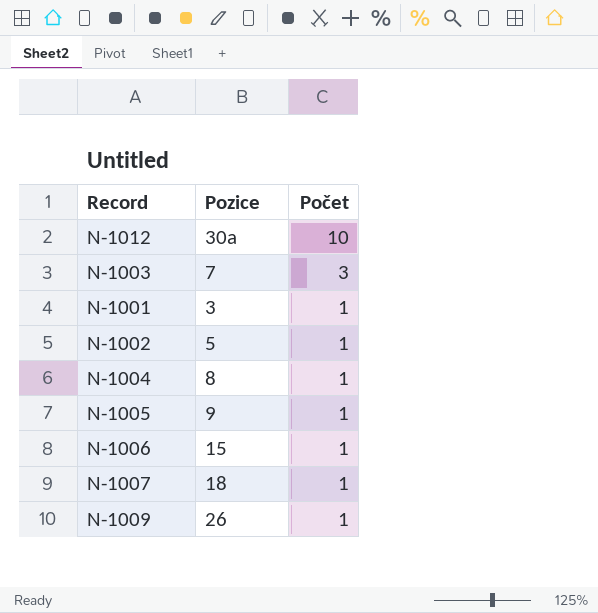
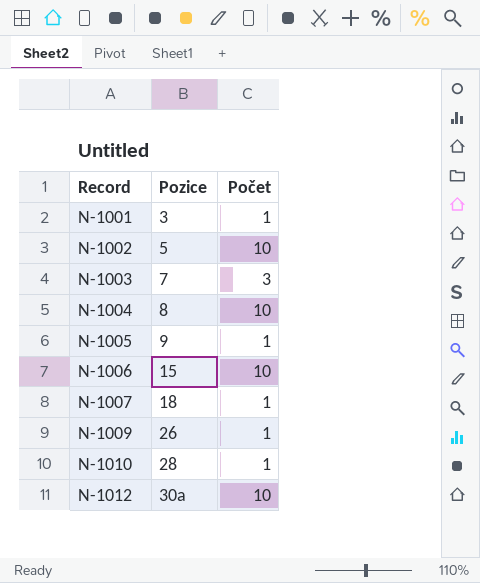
row order: Počet descending -> Record ascending
N-1002 | Počet: 1 -> 10
N-1004 | Počet: 1 -> 10
N-1006 | Počet: 1 -> 10
row N-1010: none -> 28 | 1

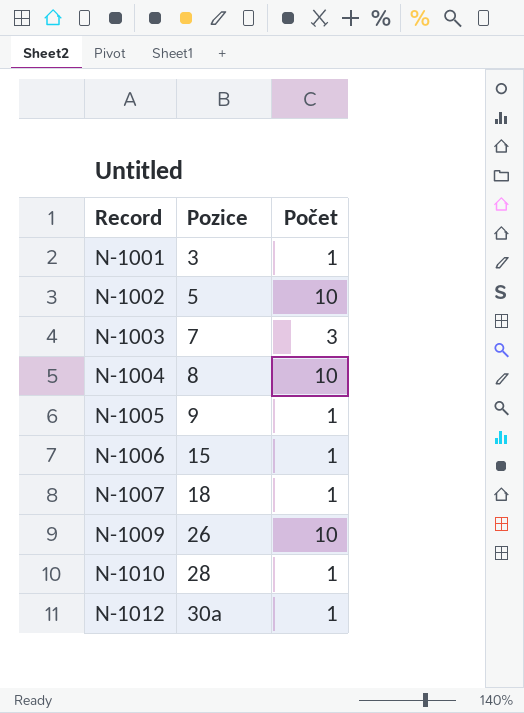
N-1006 | Počet: 10 -> 1
N-1009 | Počet: 1 -> 10
N-1012 | Počet: 10 -> 1

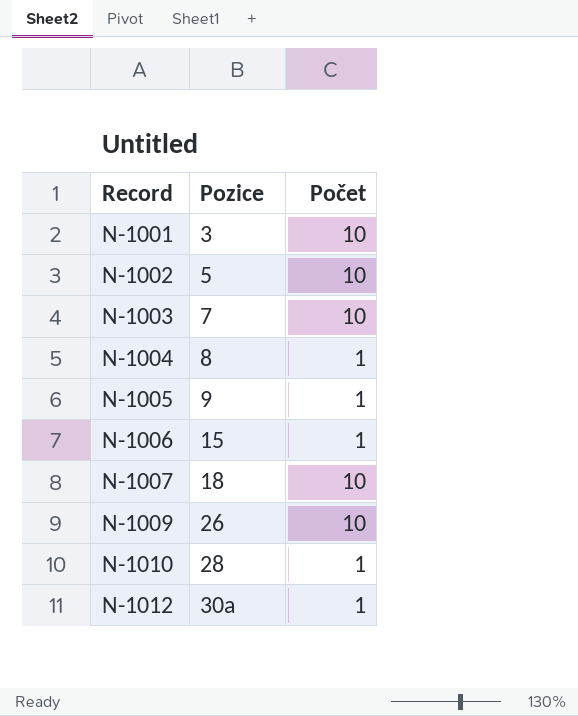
N-1001 | Počet: 1 -> 10
N-1003 | Počet: 3 -> 10
N-1004 | Počet: 10 -> 1
N-1007 | Počet: 1 -> 10

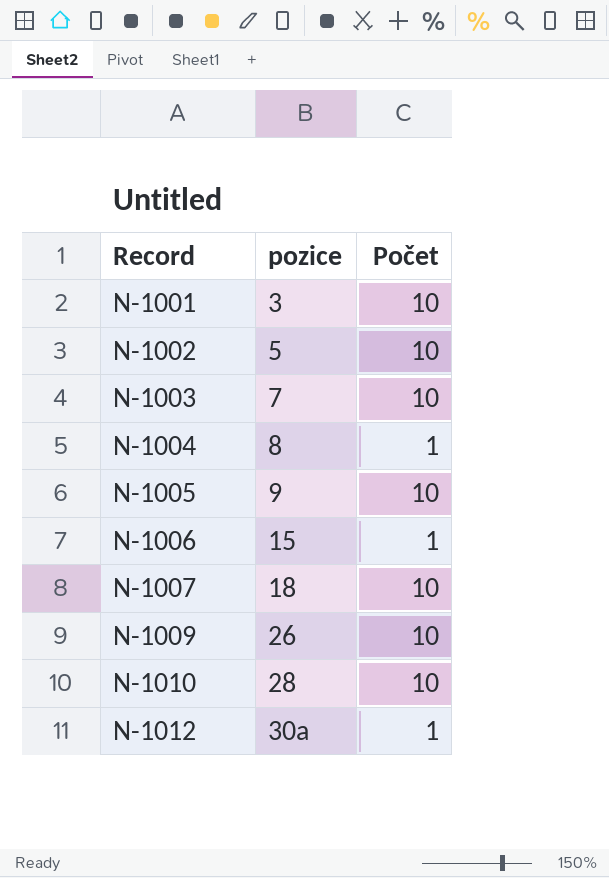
column name: Pozice -> pozice
N-1005 | Počet: 1 -> 10
N-1010 | Počet: 1 -> 10

